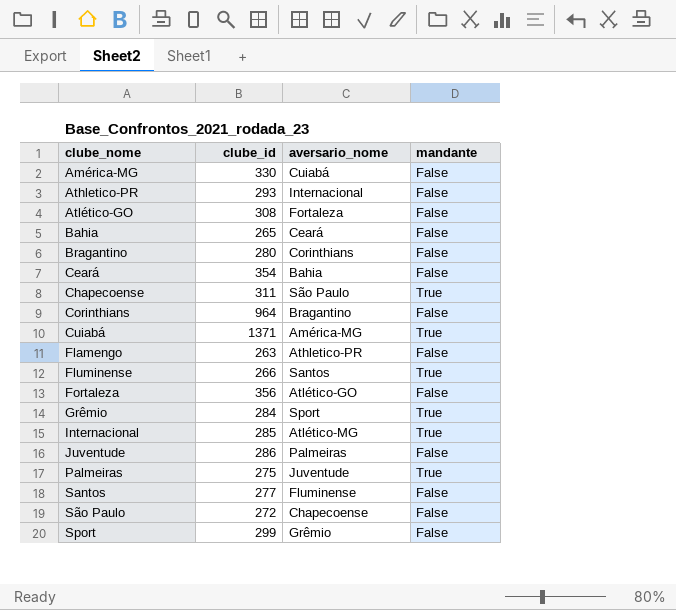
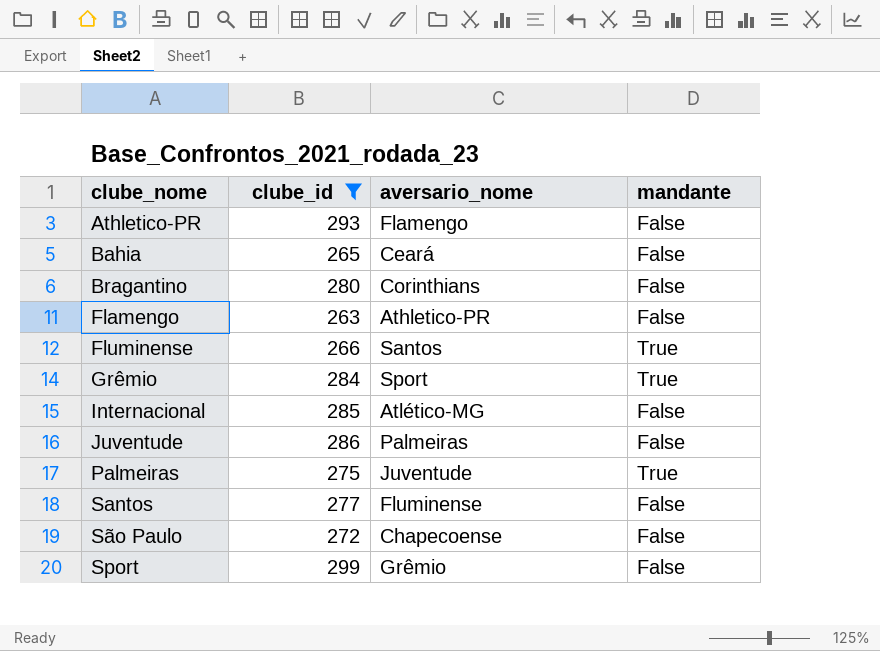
filter: none -> clube_id <= 299
Athletico-PR | aversario_nome: Internacional -> Flamengo
Internacional | mandante: True -> False

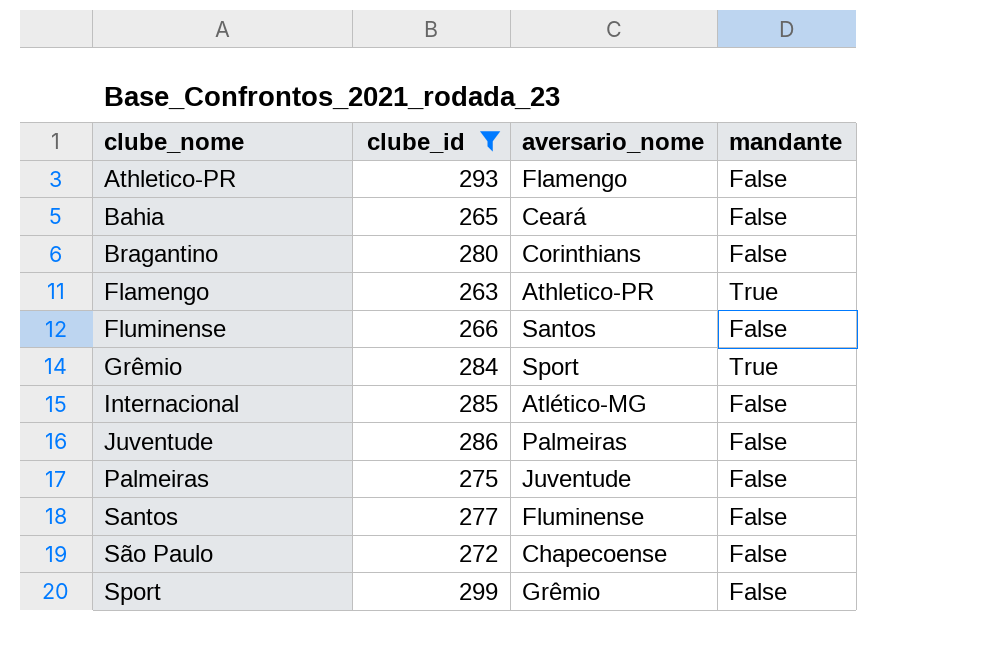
Flamengo | mandante: False -> True
Fluminense | mandante: True -> False
Palmeiras | mandante: True -> False

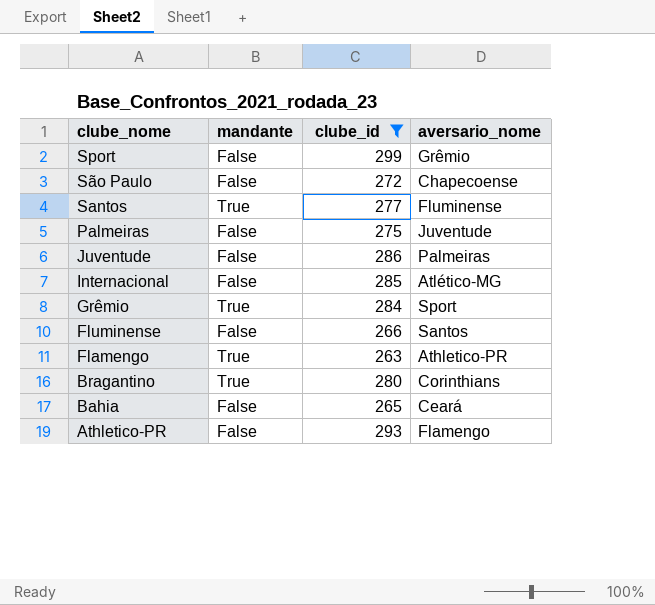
row order: clube_nome ascending -> clube_nome descending
column mandante | position: 4 -> 2
Santos | mandante: False -> True
Bragantino | mandante: False -> True

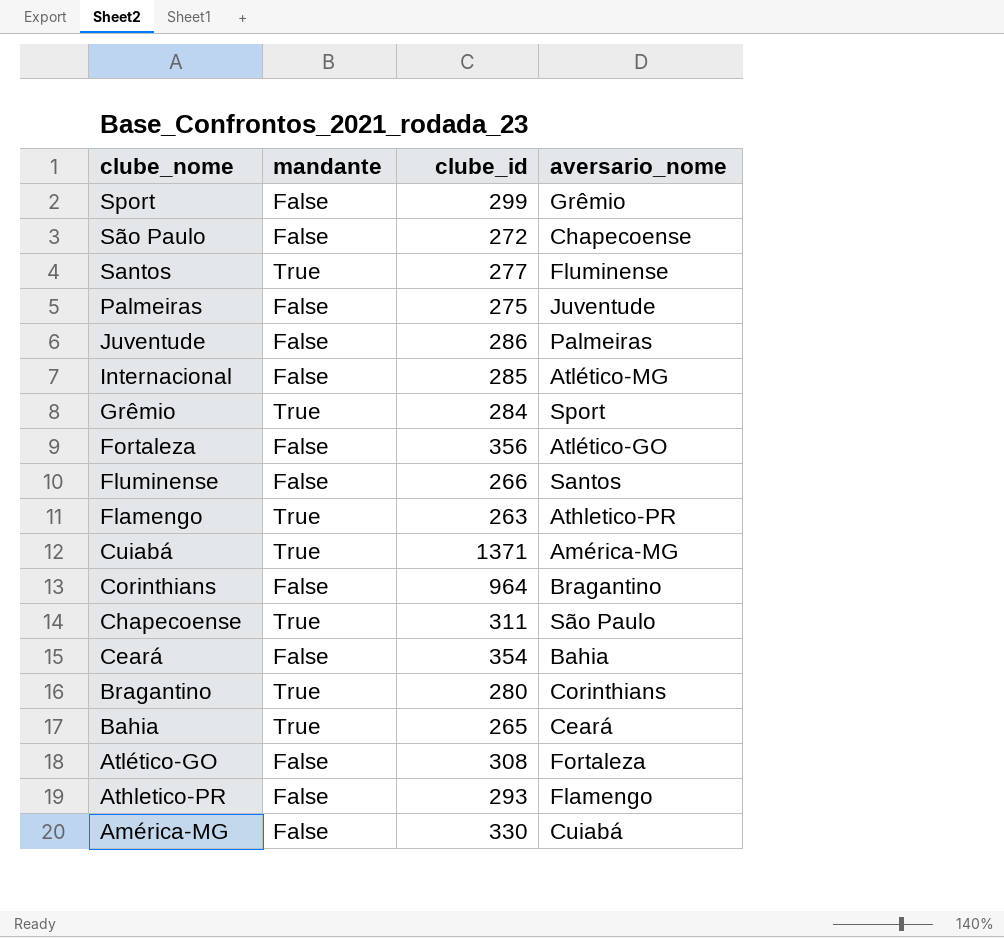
filter: clube_id <= 299 -> none
Bahia | mandante: False -> True

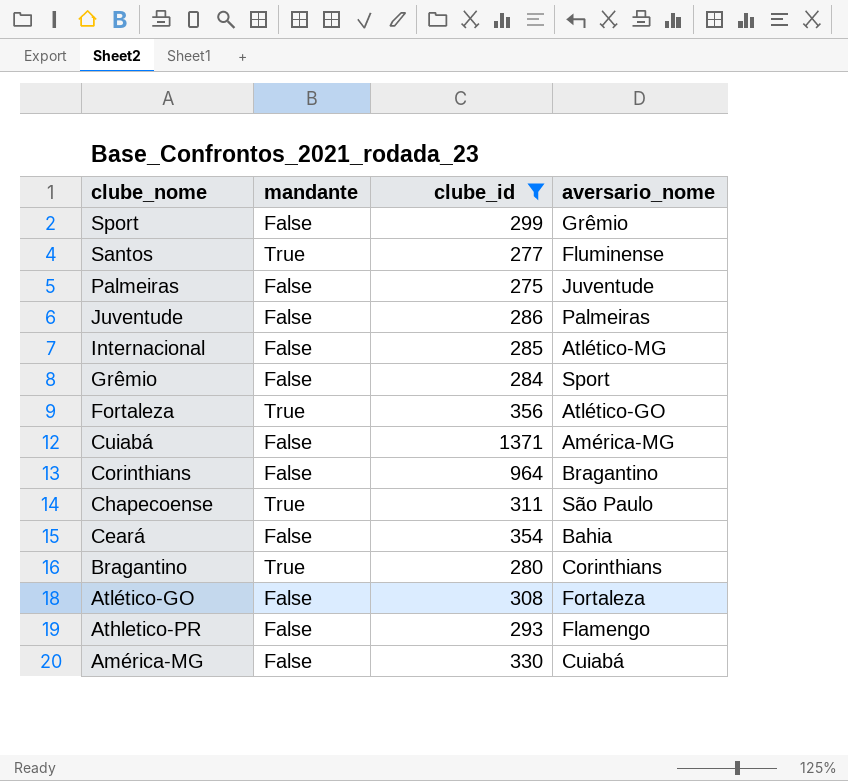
filter: none -> clube_id >= 275
Grêmio | mandante: True -> False
Fortaleza | mandante: False -> True
Cuiabá | mandante: True -> False

